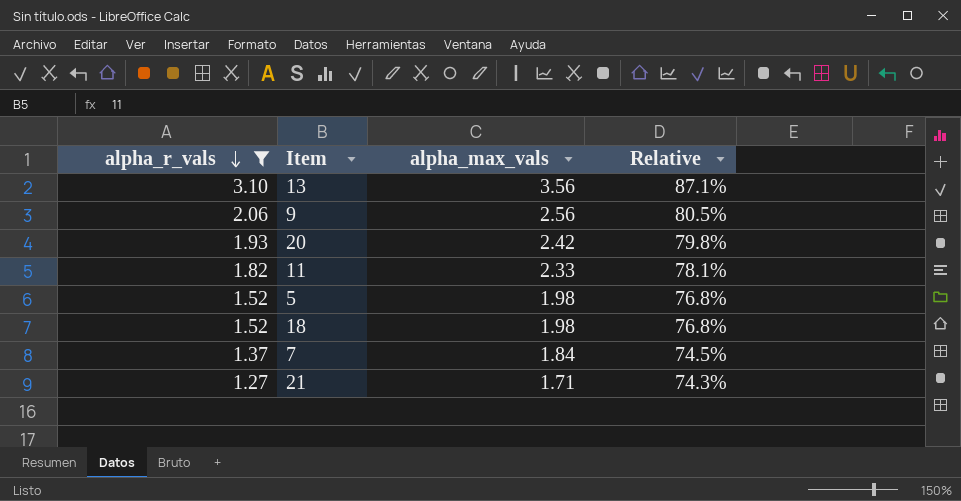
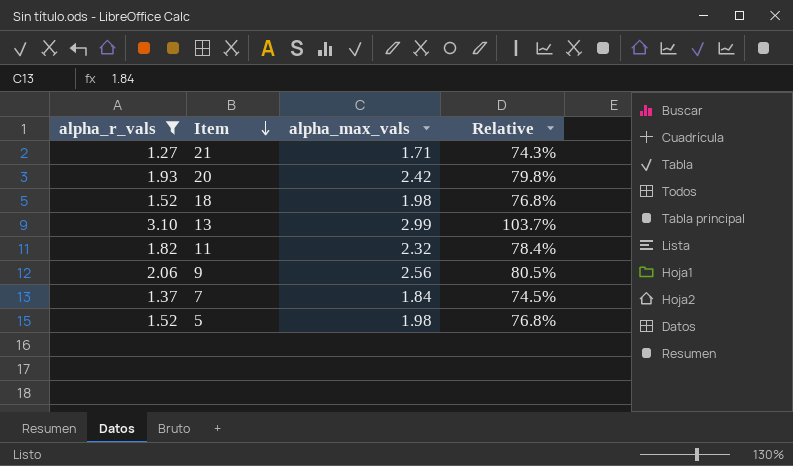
row order: alpha_r_vals descending -> Item descending
13 | alpha_max_vals: 3.56 -> 2.99
13 | Relative: 87.1% -> 103.7%
11 | alpha_max_vals: 2.33 -> 2.32
11 | Relative: 78.1% -> 78.4%

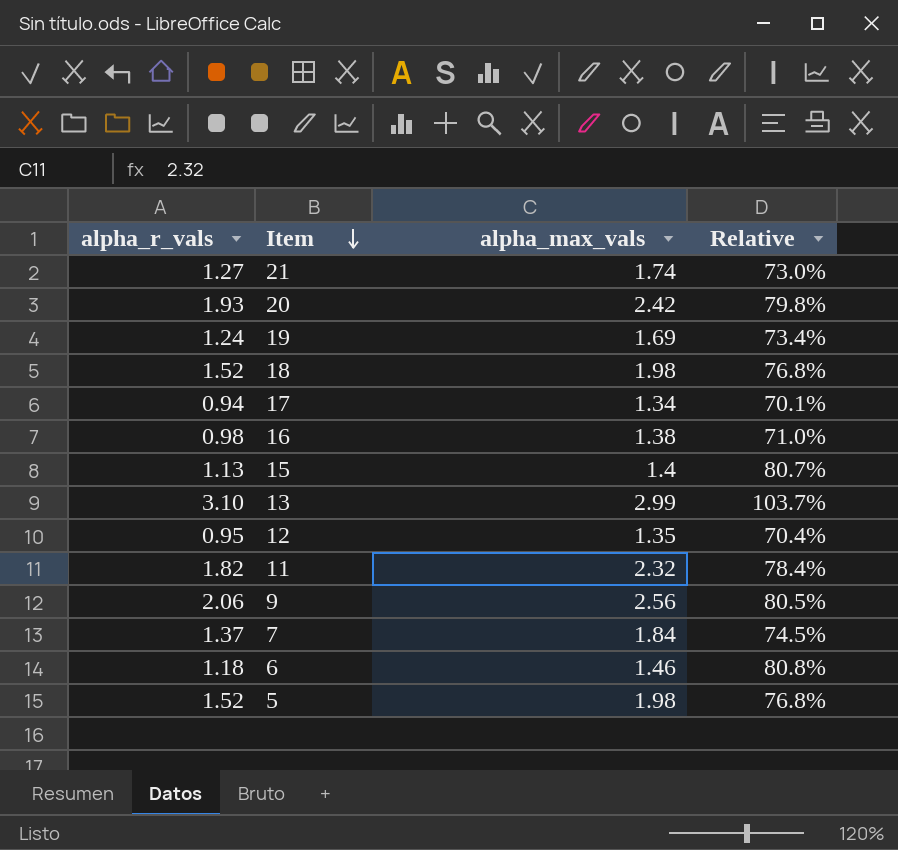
filter: alpha_r_vals >= 1.27 -> none
21 | alpha_max_vals: 1.71 -> 1.74
21 | Relative: 74.3% -> 73.0%

